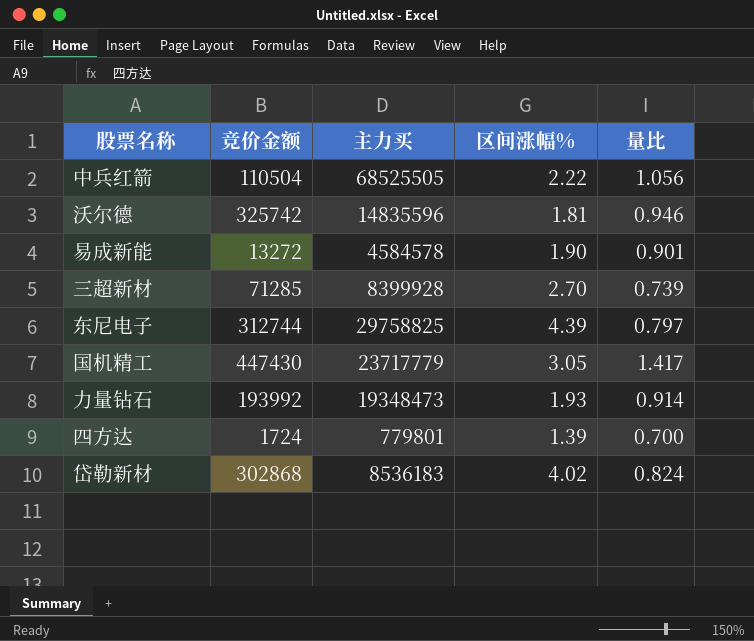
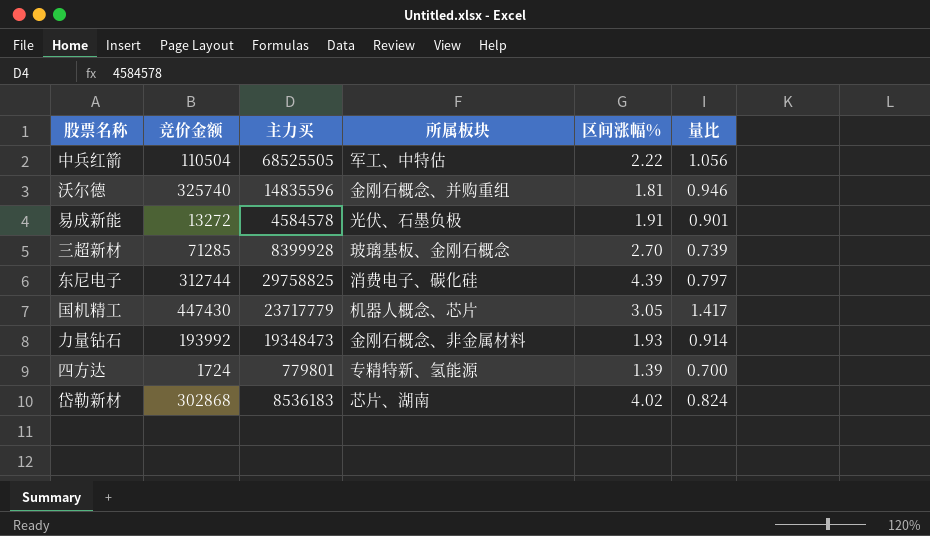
column 所属板块 | position: none -> 4
沃尔德 | 竞价金额: 325742 -> 325740
易成新能 | 区间涨幅%: 1.90 -> 1.91

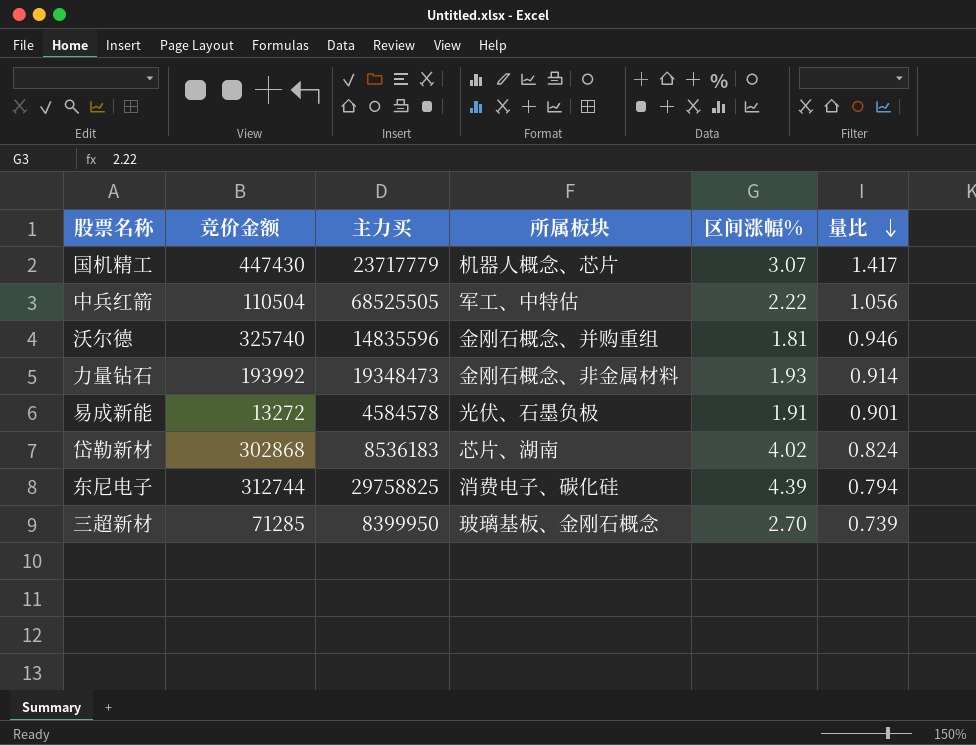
row order: none -> 量比 descending
row 四方达: 1724 | 779801 | 专精特新、氢能源 | 1.39 | 0.700 -> none
国机精工 | 区间涨幅%: 3.05 -> 3.07
东尼电子 | 量比: 0.797 -> 0.794
三超新材 | 主力买: 8399928 -> 8399950

